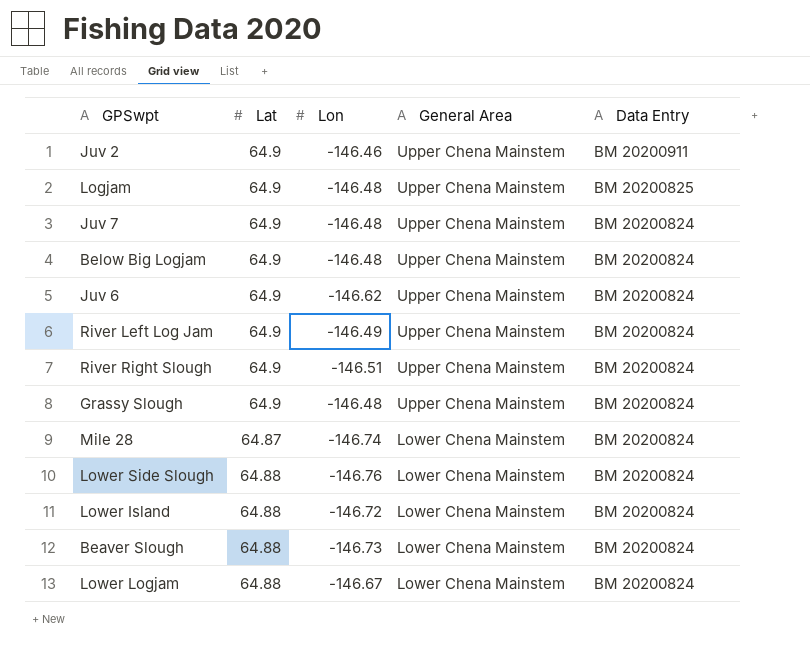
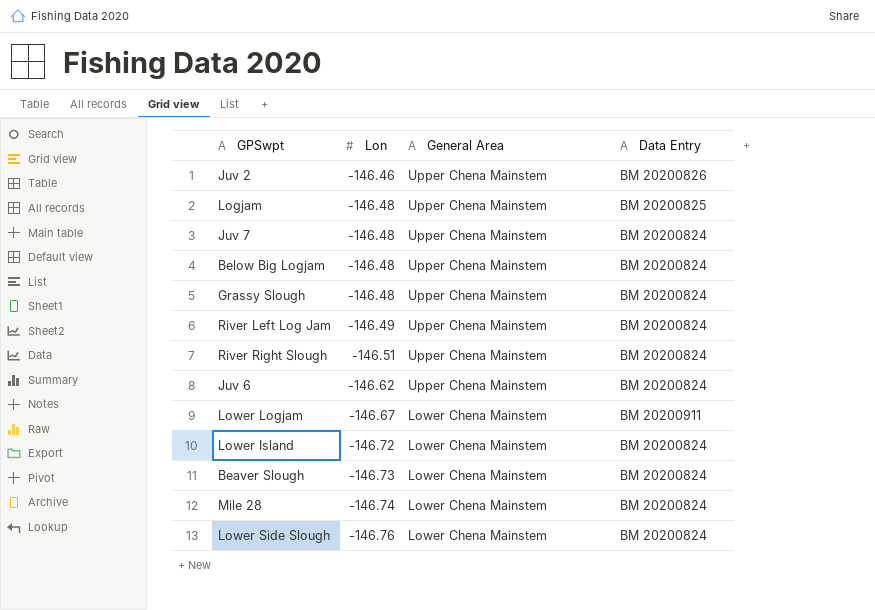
row order: General Area descending -> Lon descending
column Lat | position: 2 -> none
Juv 2 | Data Entry: BM 20200911 -> BM 20200826
Lower Logjam | Data Entry: BM 20200824 -> BM 20200911

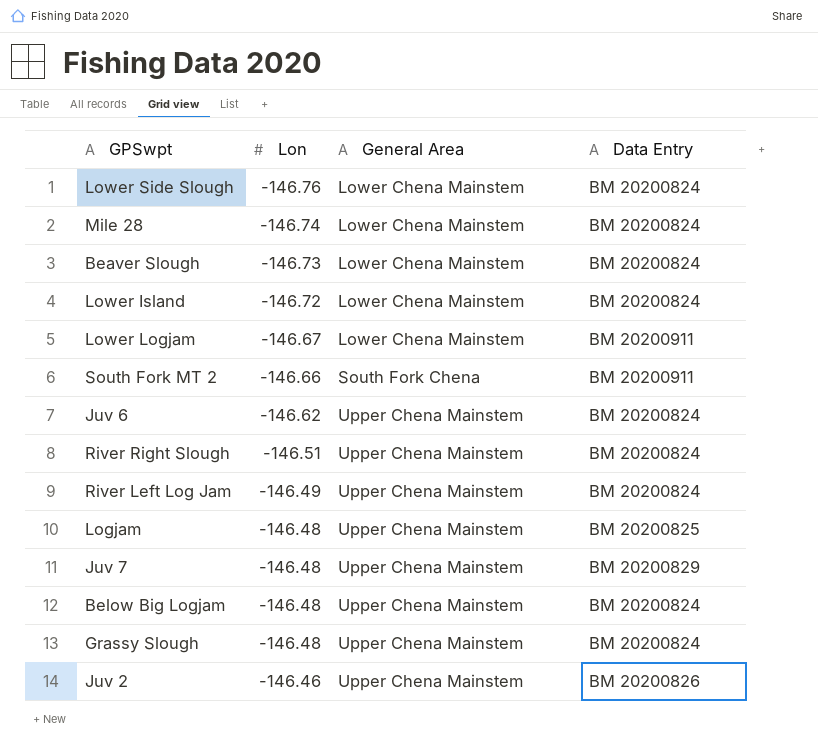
row order: Lon descending -> Lon ascending
row South Fork MT 2: none -> -146.66 | South Fork Chena | BM 20200911
Juv 7 | Data Entry: BM 20200824 -> BM 20200829

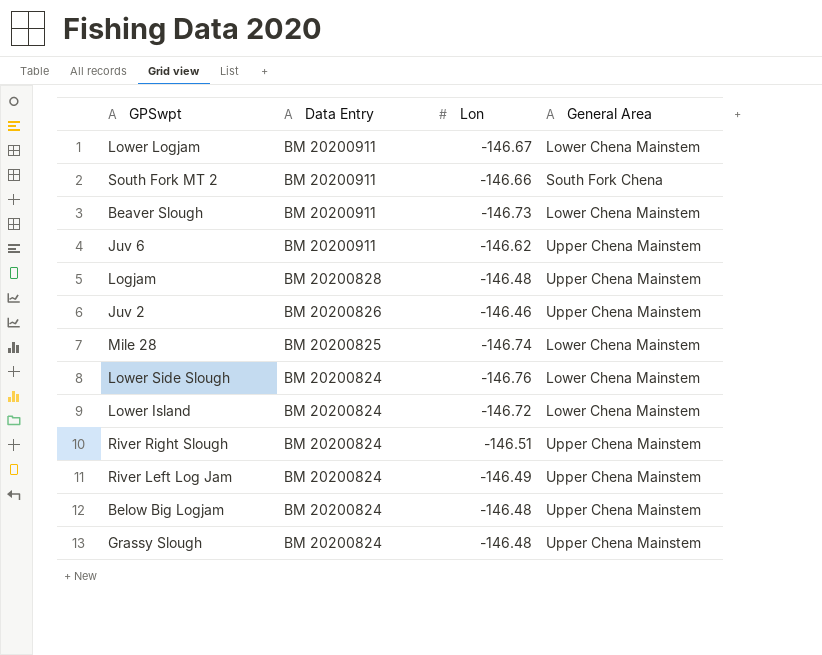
row order: Lon ascending -> Data Entry descending
column Data Entry | position: 4 -> 2
row Juv 7: -146.48 | Upper Chena Mainstem | BM 20200829 -> none
Beaver Slough | Data Entry: BM 20200824 -> BM 20200911
Juv 6 | Data Entry: BM 20200824 -> BM 20200911
Logjam | Data Entry: BM 20200825 -> BM 20200828
Mile 28 | Data Entry: BM 20200824 -> BM 20200825

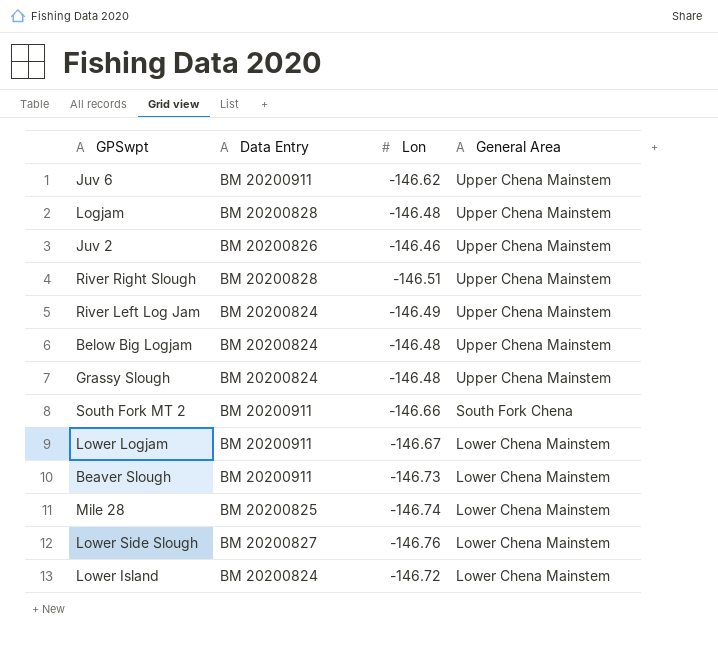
row order: Data Entry descending -> General Area descending
River Right Slough | Data Entry: BM 20200824 -> BM 20200828
Lower Side Slough | Data Entry: BM 20200824 -> BM 20200827

